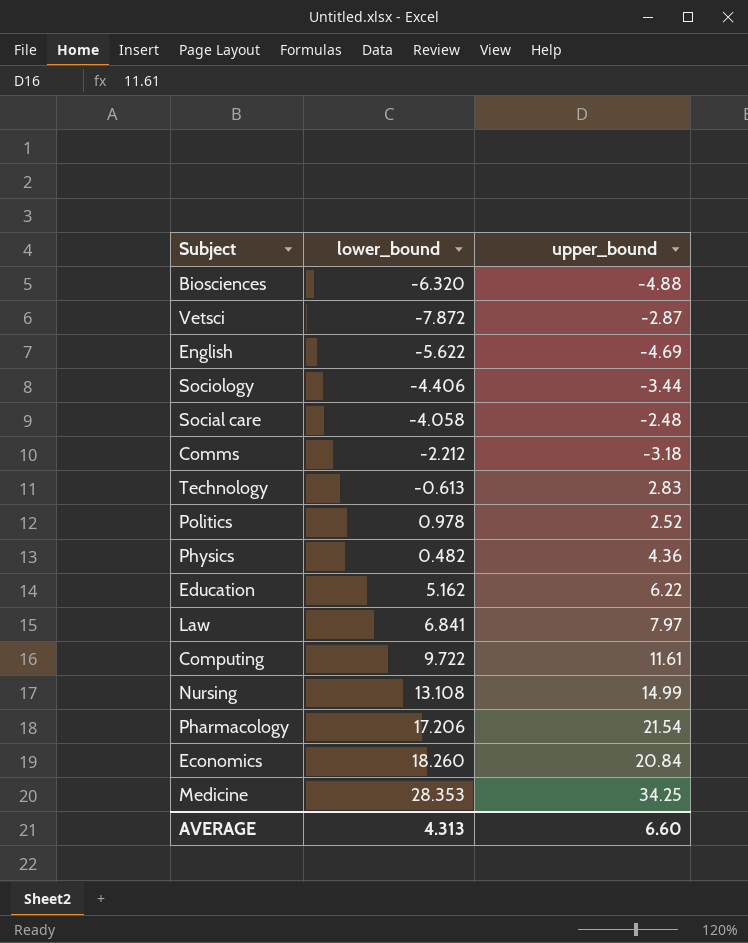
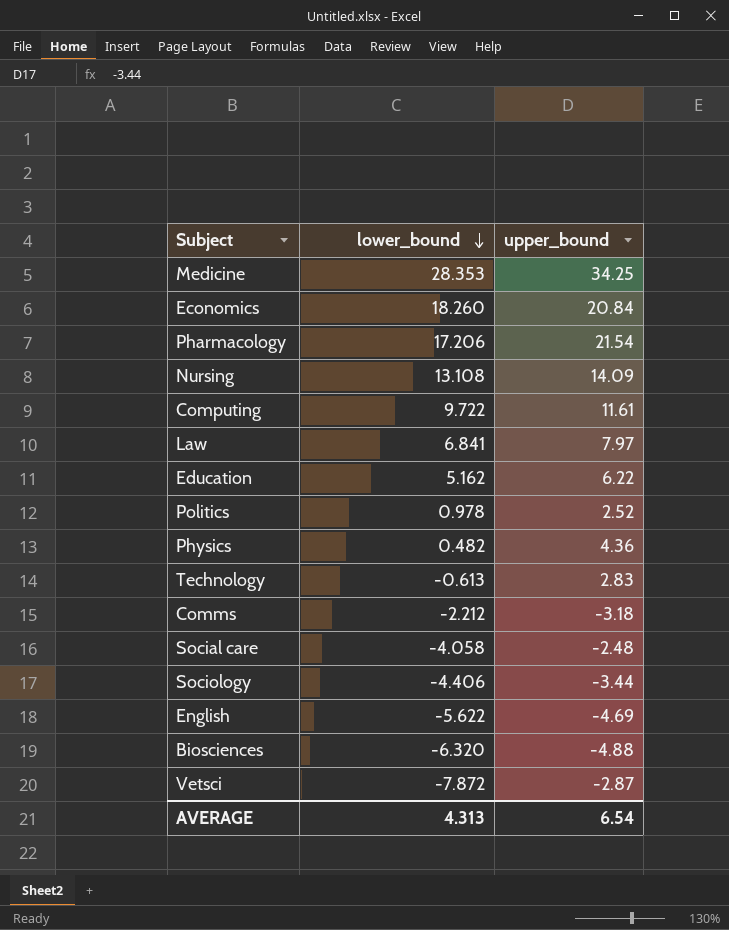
row order: none -> lower_bound descending
Nursing | upper_bound: 14.99 -> 14.09
AVERAGE | upper_bound: 6.60 -> 6.54

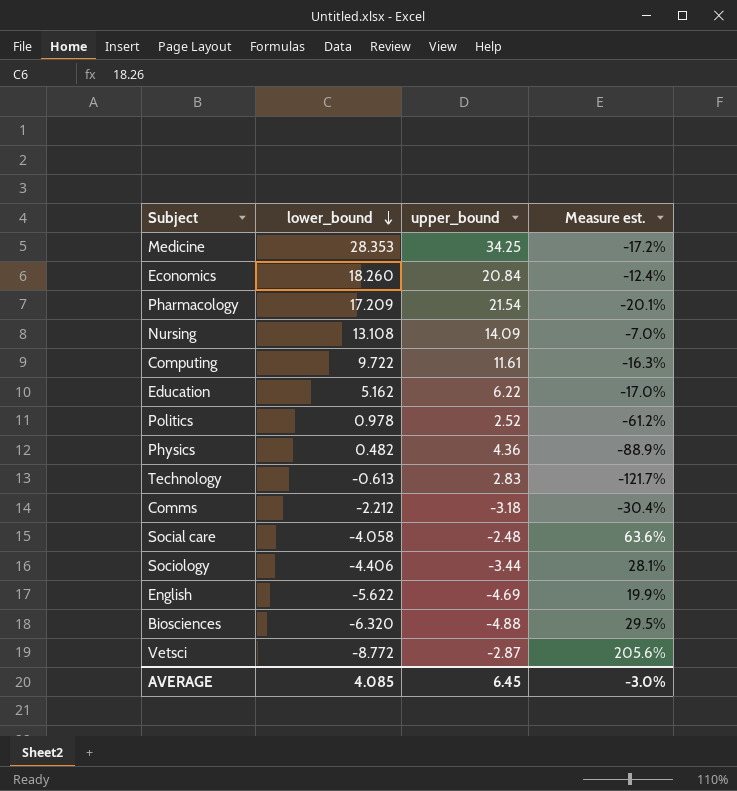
column Measure est. | formula: none -> ([lower_bound] - [upper_bound]) / [upper_bound]
row Law: 6.841 | 7.97 -> none
Pharmacology | lower_bound: 17.206 -> 17.209
Vetsci | lower_bound: -7.872 -> -8.772
AVERAGE | lower_bound: 4.313 -> 4.085
AVERAGE | upper_bound: 6.54 -> 6.45

